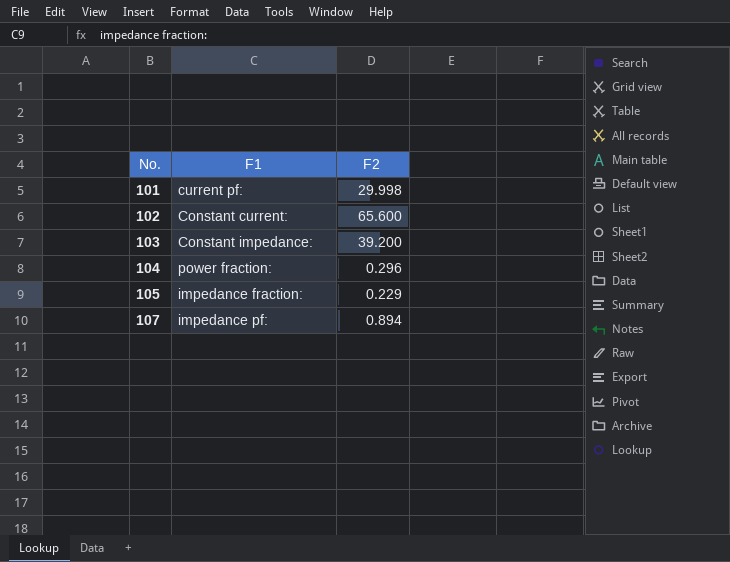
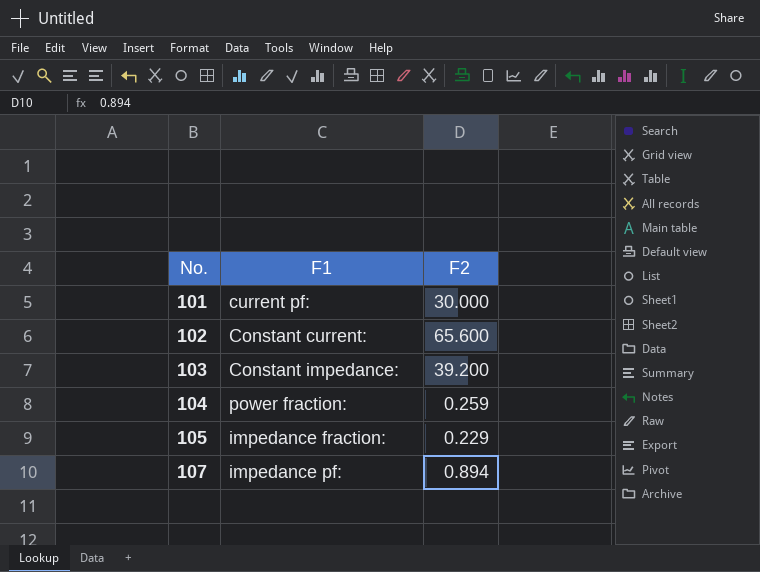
101 | F2: 29.998 -> 30.000
104 | F2: 0.296 -> 0.259

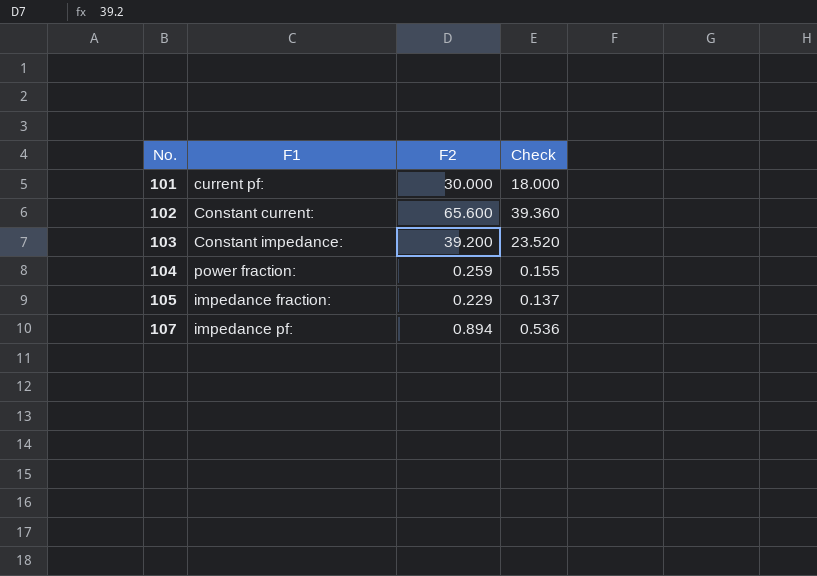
column Check | formula: none -> [F2] * 0.6

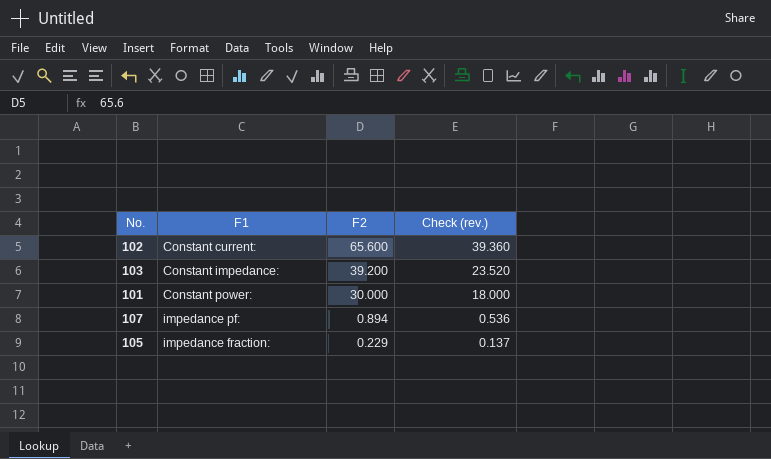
row order: No. ascending -> F2 descending
column name: Check -> Check (rev.)
row 104: power fraction: | 0.259 | 0.155 -> none
101 | F1: current pf: -> Constant power:

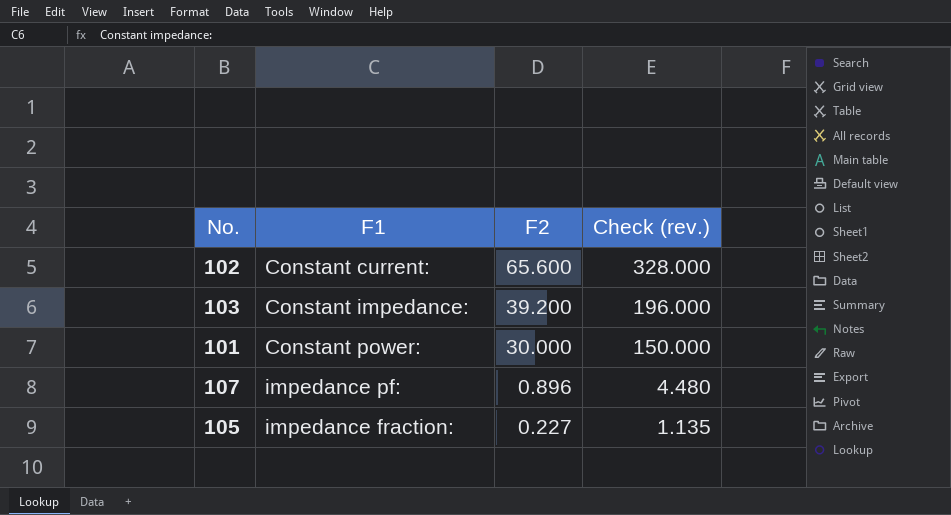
column Check (rev.) | formula: [F2] * 0.6 -> [F2] * 5
107 | F2: 0.894 -> 0.896
105 | F2: 0.229 -> 0.227

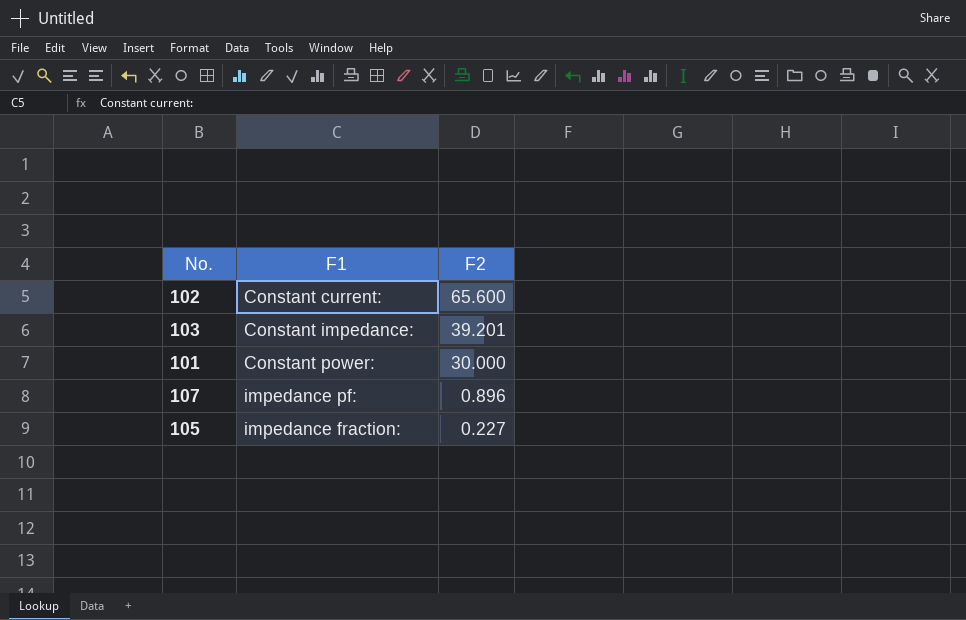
column Check (rev.) | formula: [F2] * 5 -> none
103 | F2: 39.200 -> 39.201

